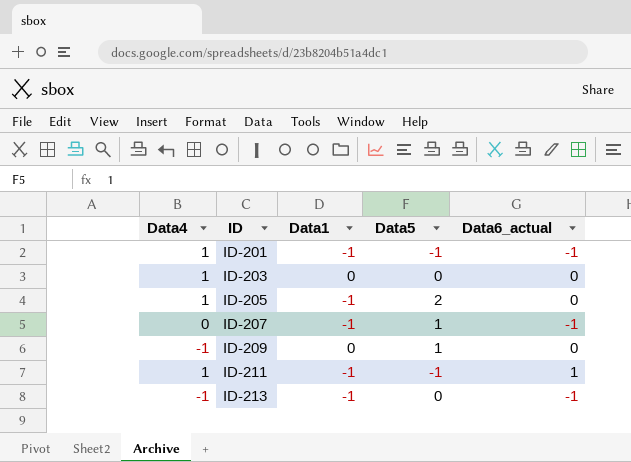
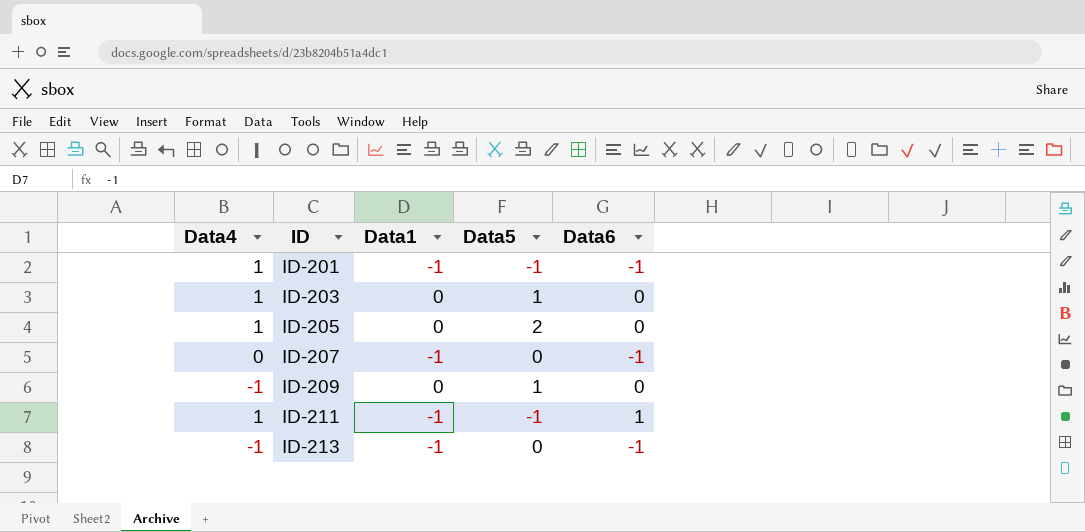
column name: Data6_actual -> Data6
ID-203 | Data5: 0 -> 1
ID-205 | Data1: -1 -> 0
ID-207 | Data5: 1 -> 0

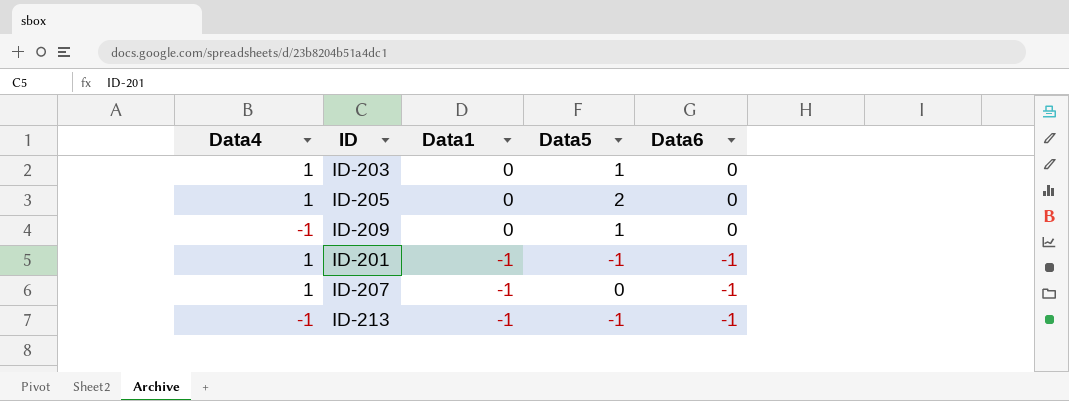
row order: ID ascending -> Data1 descending
row ID-211: 1 | -1 | -1 | 1 -> none
ID-207 | Data4: 0 -> 1
ID-213 | Data5: 0 -> -1

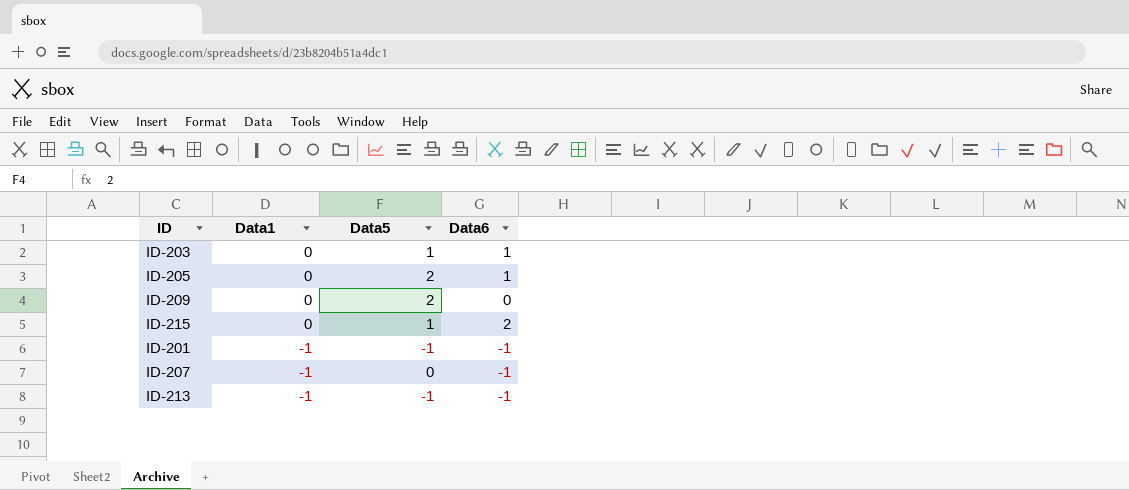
column Data4 | position: 1 -> none
ID-203 | Data6: 0 -> 1
ID-205 | Data6: 0 -> 1
ID-209 | Data5: 1 -> 2
row ID-215: none -> 0 | 1 | 2

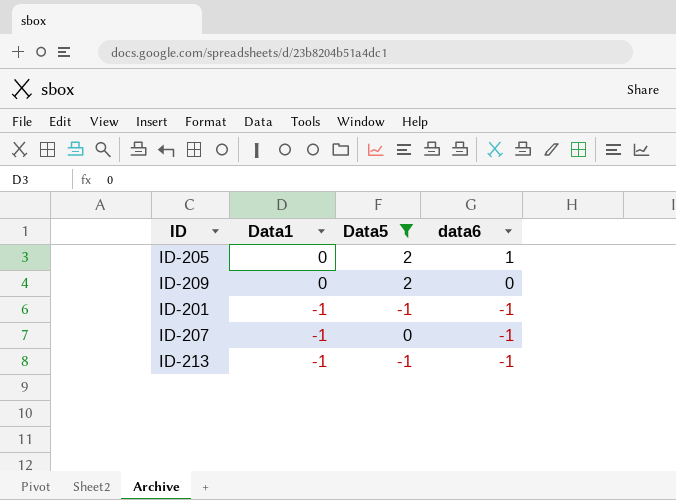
filter: none -> Data5 != 1
column name: Data6 -> data6

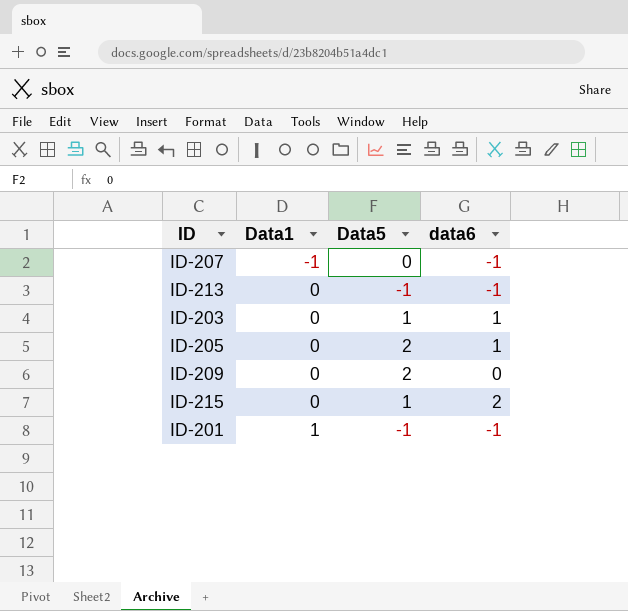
filter: Data5 != 1 -> none
row order: Data1 descending -> Data1 ascending
ID-213 | Data1: -1 -> 0
ID-201 | Data1: -1 -> 1

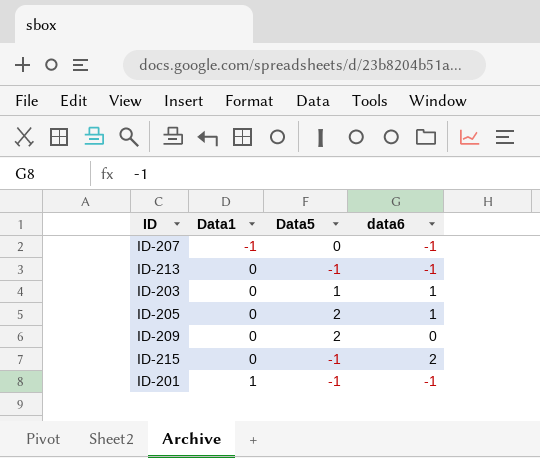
ID-215 | Data5: 1 -> -1

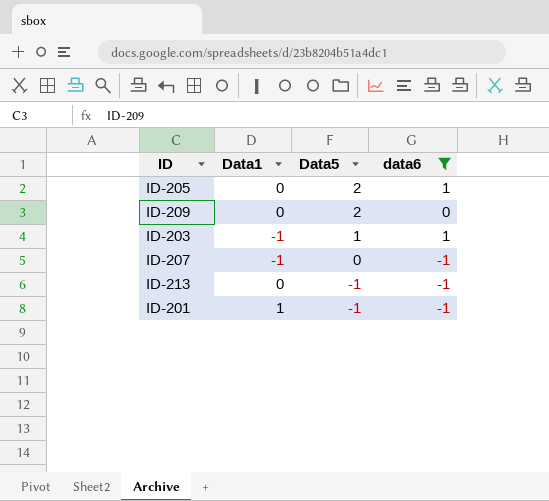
filter: none -> data6 != 2
row order: Data1 ascending -> Data5 descending
ID-203 | Data1: 0 -> -1

